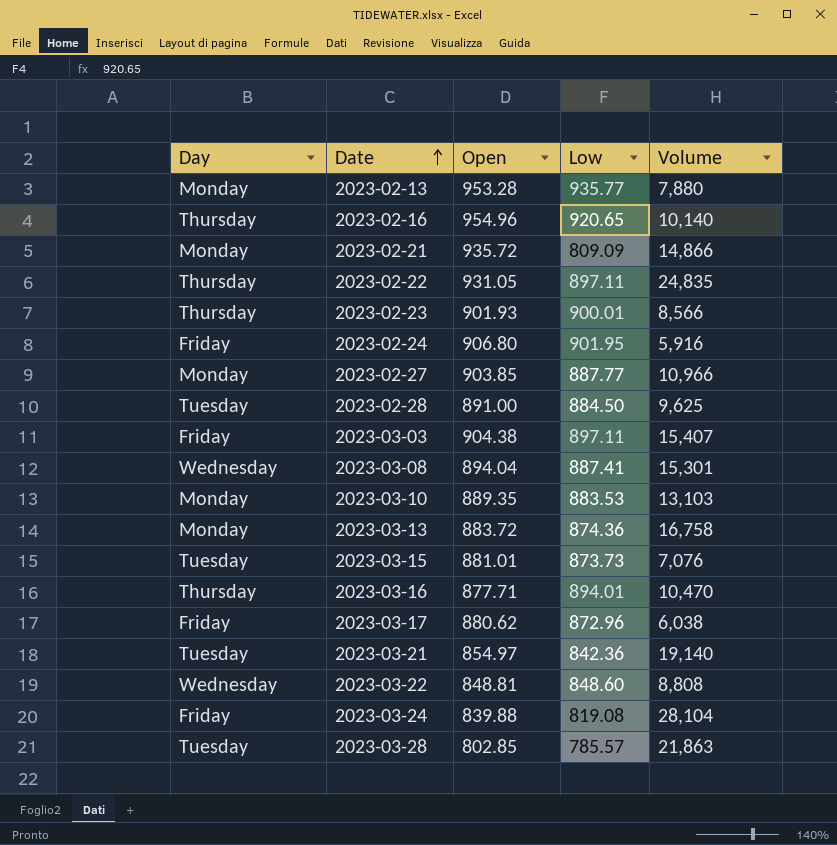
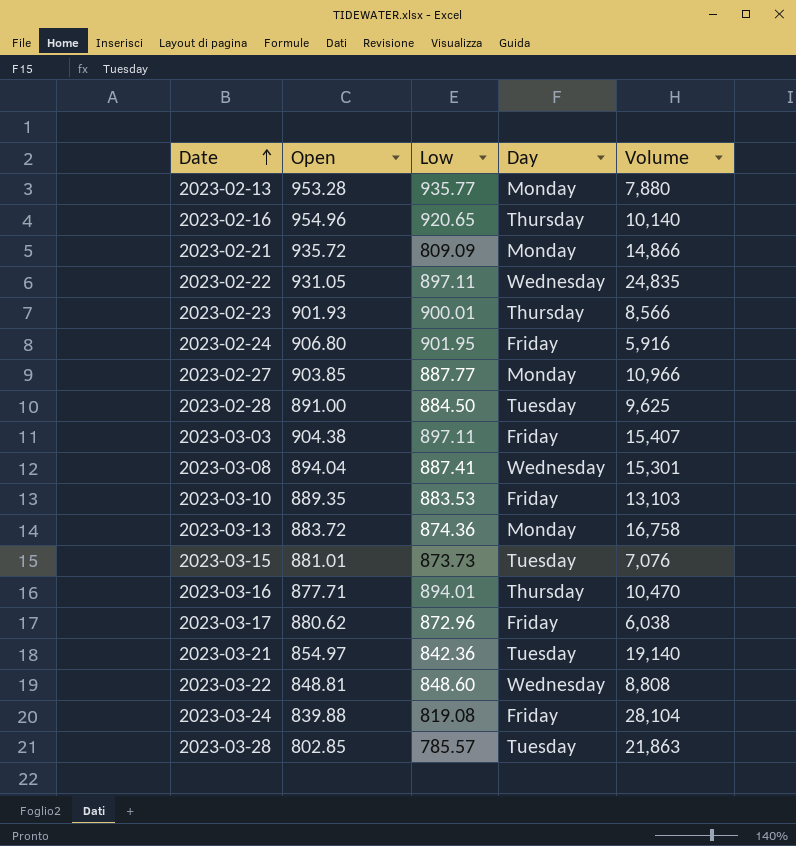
column Day | position: 1 -> 4
2023-02-22 | Day: Thursday -> Wednesday
2023-03-10 | Day: Monday -> Friday

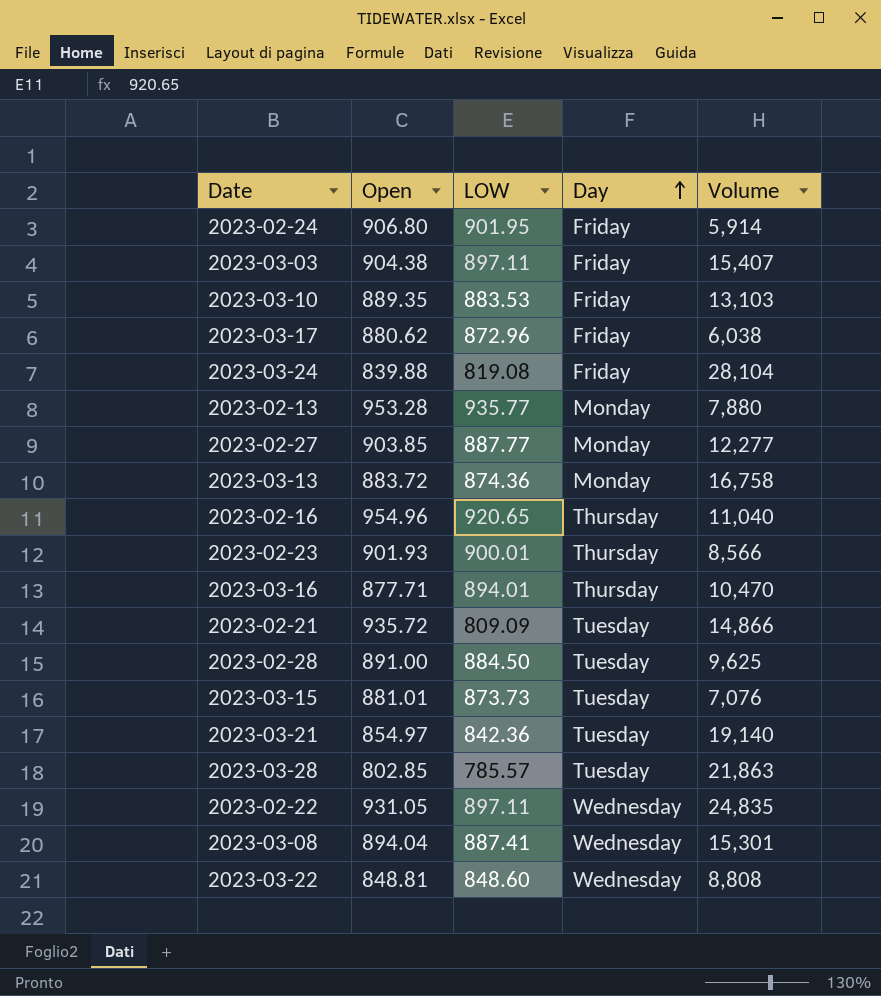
row order: Date ascending -> Day ascending
column name: Low -> LOW
2023-02-24 | Volume: 5,916 -> 5,914
2023-02-27 | Volume: 10,966 -> 12,277
2023-02-16 | Volume: 10,140 -> 11,040
2023-02-21 | Day: Monday -> Tuesday

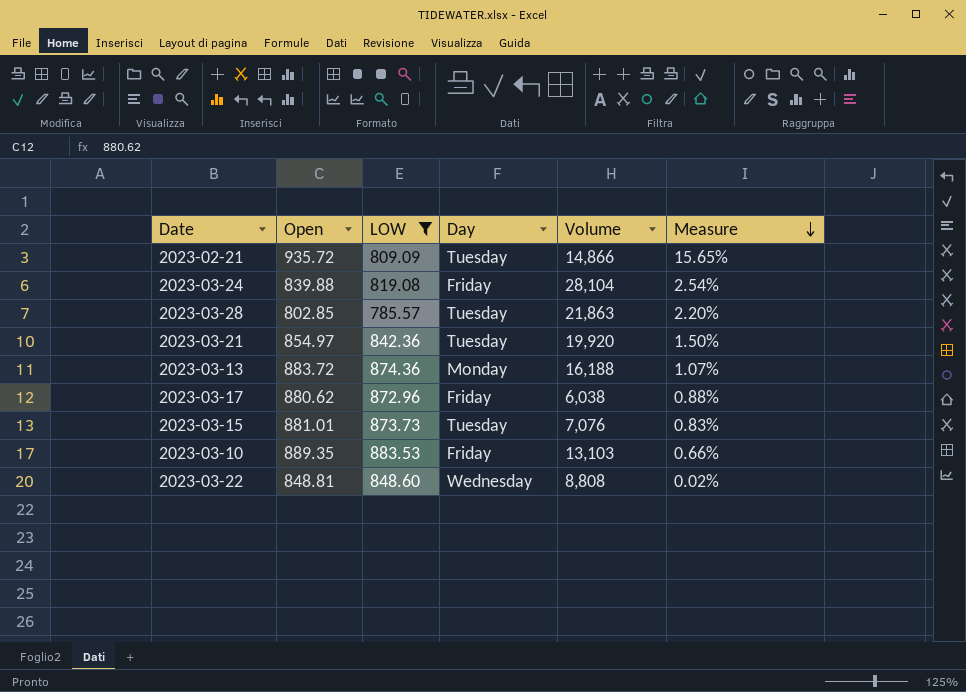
filter: none -> LOW <= 883.53
row order: Day ascending -> Measure descending
column Measure | formula: none -> ([Open] - [LOW]) / [LOW]
2023-03-21 | Volume: 19,140 -> 19,920
2023-03-13 | Volume: 16,758 -> 16,188

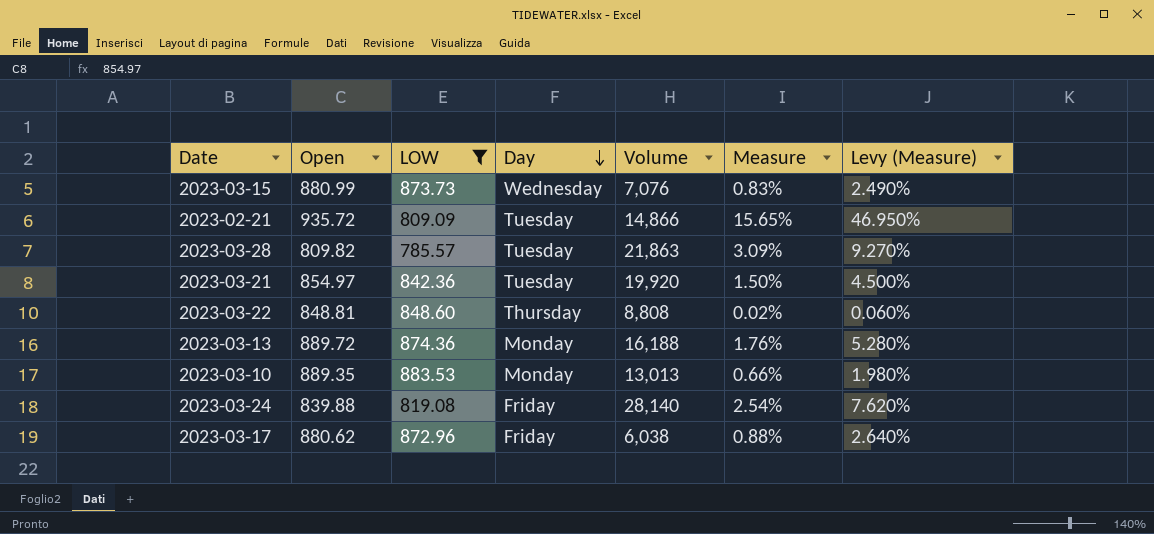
row order: Measure descending -> Day descending
column Levy (Measure) | formula: none -> [Measure] * 3
2023-03-15 | Open: 881.01 -> 880.99
2023-03-15 | Day: Tuesday -> Wednesday
2023-03-28 | Open: 802.85 -> 809.82
2023-03-28 | Measure: 2.20% -> 3.09%
2023-03-22 | Day: Wednesday -> Thursday
2023-03-13 | Open: 883.72 -> 889.72
2023-03-13 | Measure: 1.07% -> 1.76%
2023-03-10 | Day: Friday -> Monday
2023-03-10 | Volume: 13,103 -> 13,013
2023-03-24 | Volume: 28,104 -> 28,140

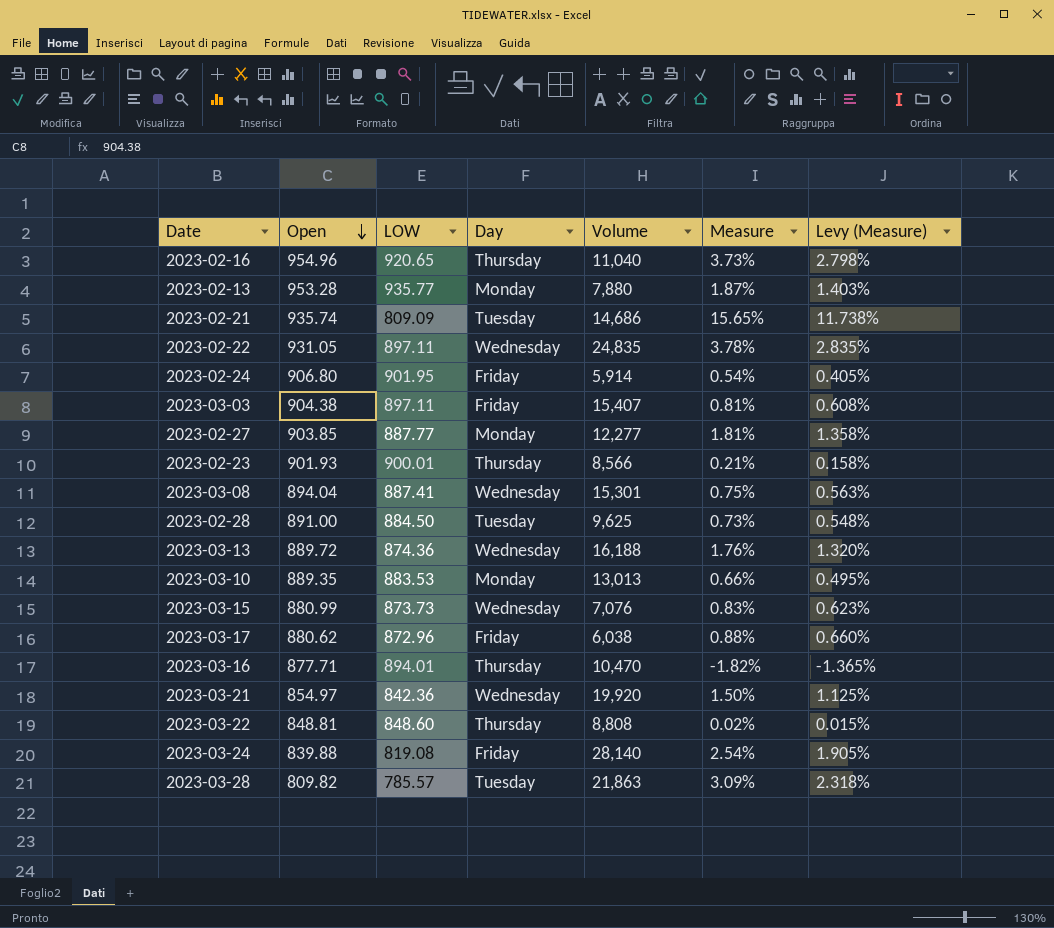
filter: LOW <= 883.53 -> none
row order: Day descending -> Open descending
column Levy (Measure) | formula: [Measure] * 3 -> [Measure] * 0.75
2023-02-21 | Open: 935.72 -> 935.74
2023-02-21 | Volume: 14,866 -> 14,686
2023-03-13 | Day: Monday -> Wednesday
2023-03-21 | Day: Tuesday -> Wednesday

